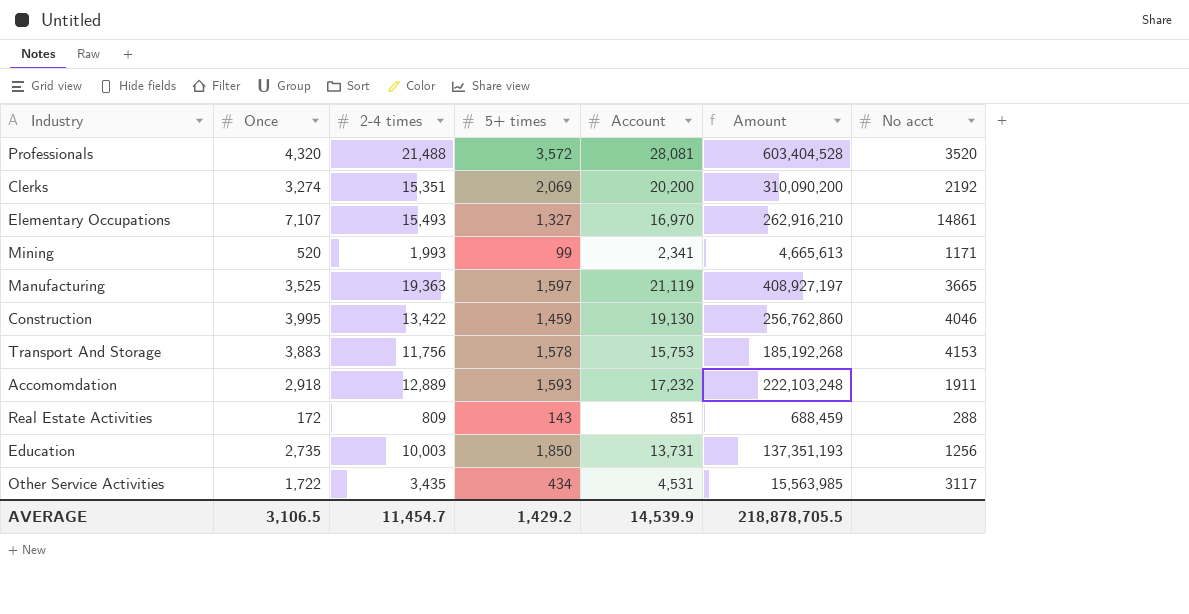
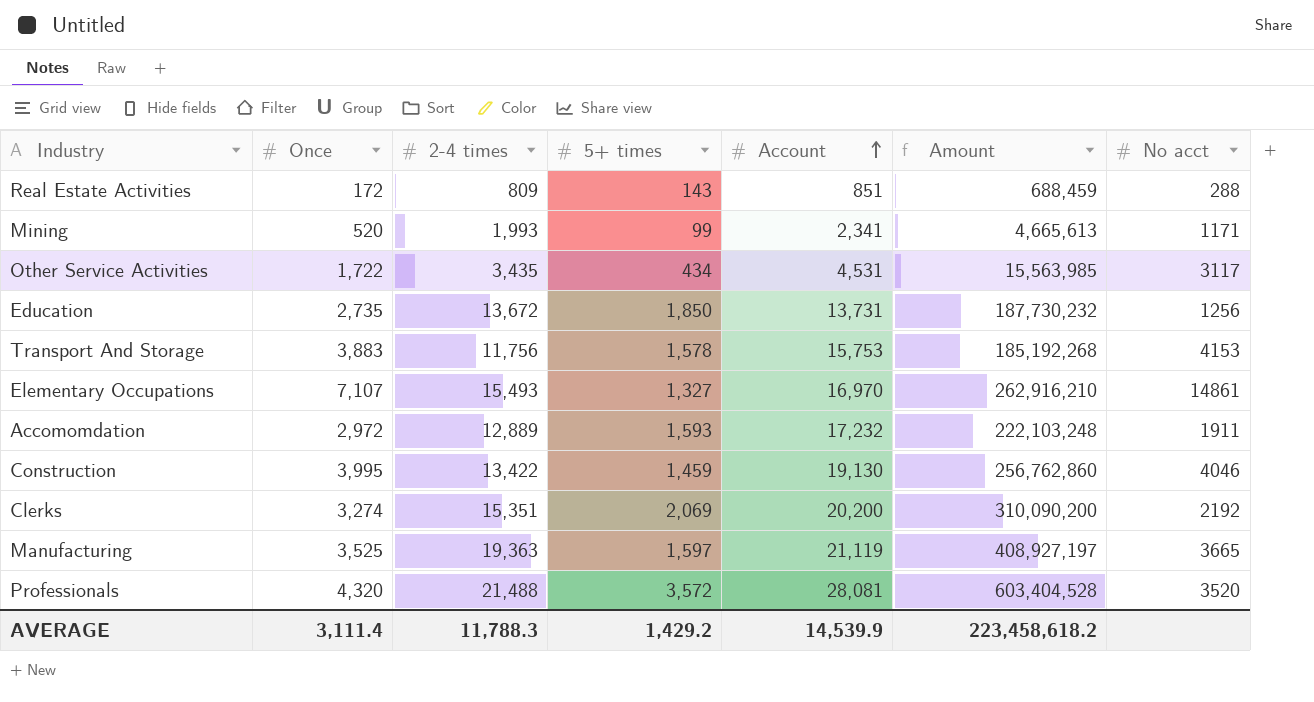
row order: none -> Account ascending
Education | 2-4 times: 10,003 -> 13,672
Education | Amount: 137,351,193 -> 187,730,232
Accomomdation | Once: 2,918 -> 2,972
AVERAGE | Once: 3,106.5 -> 3,111.4
AVERAGE | 2-4 times: 11,454.7 -> 11,788.3
AVERAGE | Amount: 218,878,705.5 -> 223,458,618.2

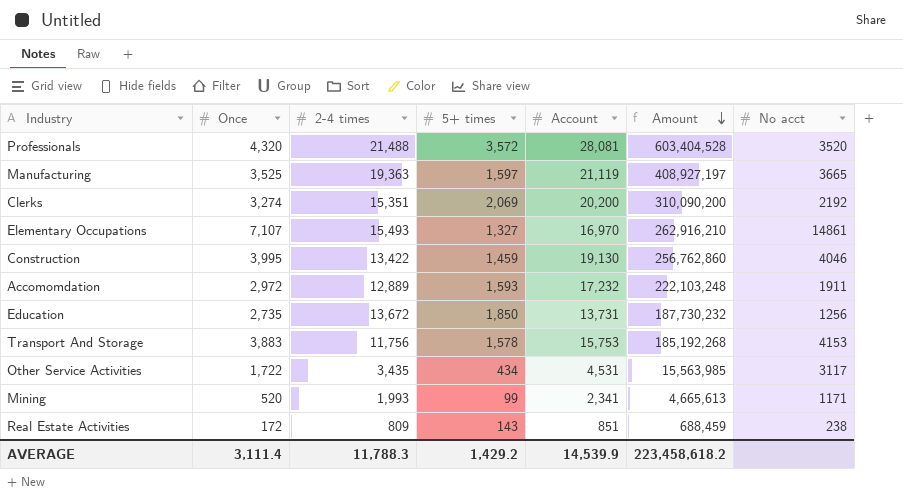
row order: Account ascending -> Amount descending
Real Estate Activities | No acct: 288 -> 238

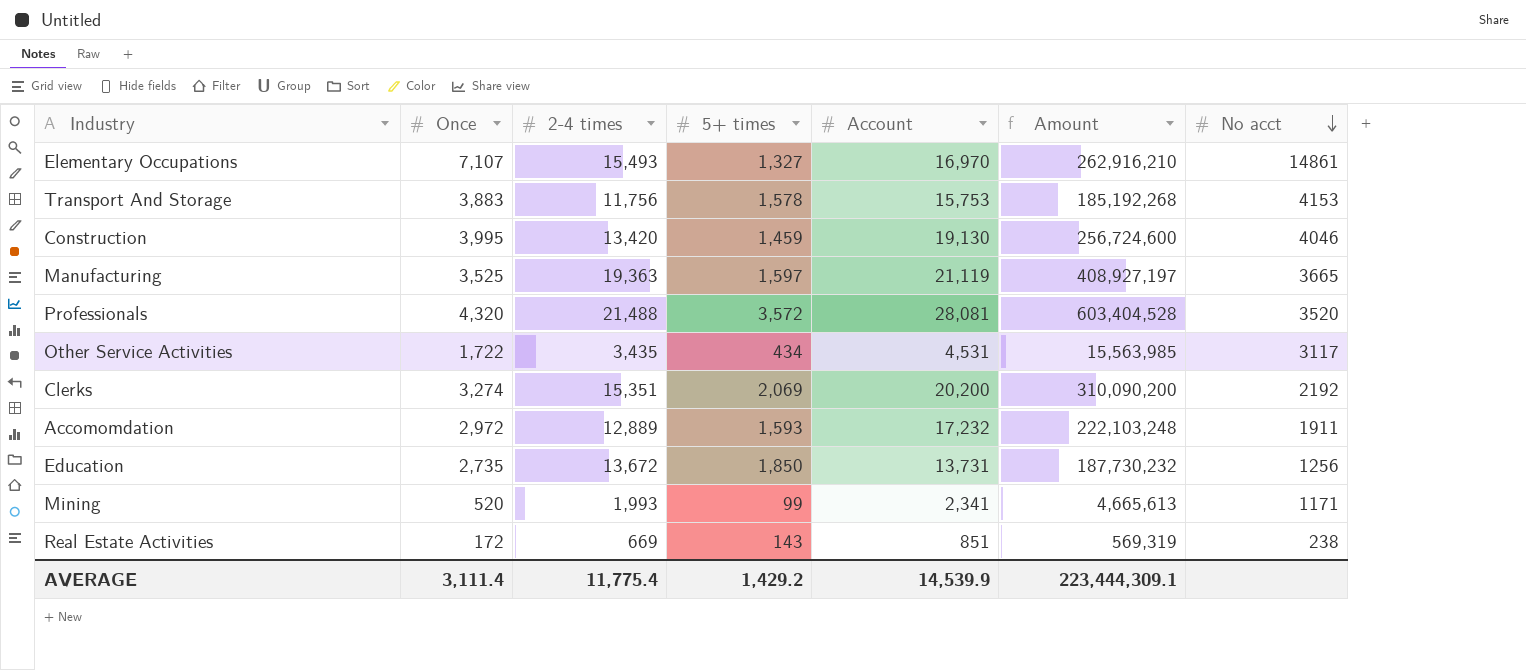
row order: Amount descending -> No acct descending
Construction | 2-4 times: 13,422 -> 13,420
Construction | Amount: 256,762,860 -> 256,724,600
Real Estate Activities | 2-4 times: 809 -> 669
Real Estate Activities | Amount: 688,459 -> 569,319
AVERAGE | 2-4 times: 11,788.3 -> 11,775.4
AVERAGE | Amount: 223,458,618.2 -> 223,444,309.1

